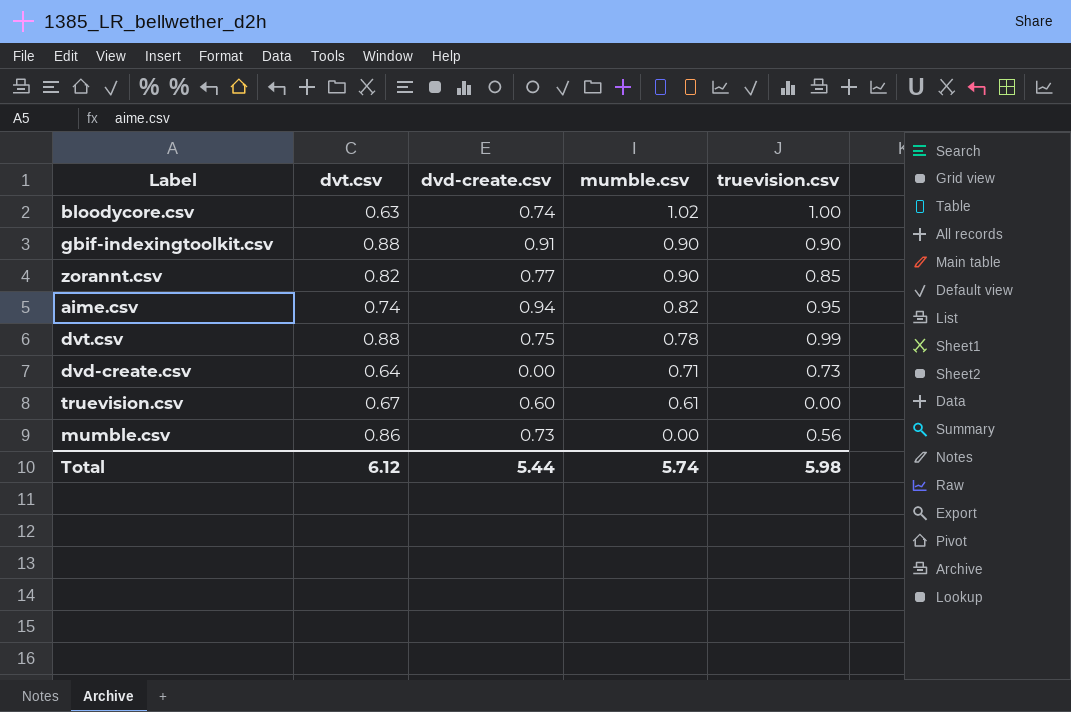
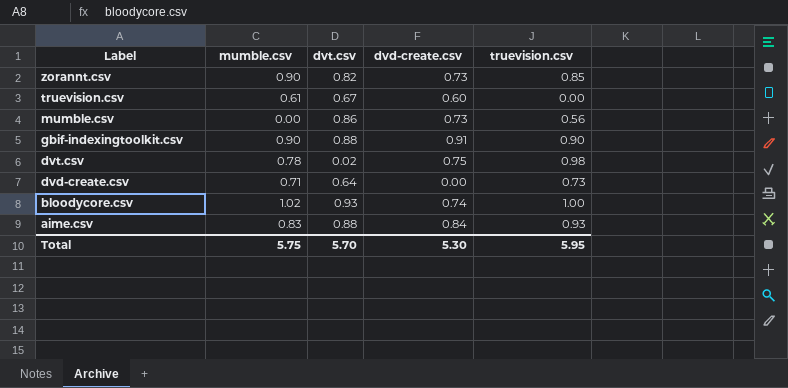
row order: mumble.csv descending -> Label descending
column mumble.csv | position: 4 -> 2
zorannt.csv | dvd-create.csv: 0.77 -> 0.73
dvt.csv | dvt.csv: 0.88 -> 0.02
dvt.csv | truevision.csv: 0.99 -> 0.98
bloodycore.csv | dvt.csv: 0.63 -> 0.93
aime.csv | mumble.csv: 0.82 -> 0.83
aime.csv | dvt.csv: 0.74 -> 0.88
aime.csv | dvd-create.csv: 0.94 -> 0.84
aime.csv | truevision.csv: 0.95 -> 0.93
Total | mumble.csv: 5.74 -> 5.75
Total | dvt.csv: 6.12 -> 5.70
Total | dvd-create.csv: 5.44 -> 5.30
Total | truevision.csv: 5.98 -> 5.95

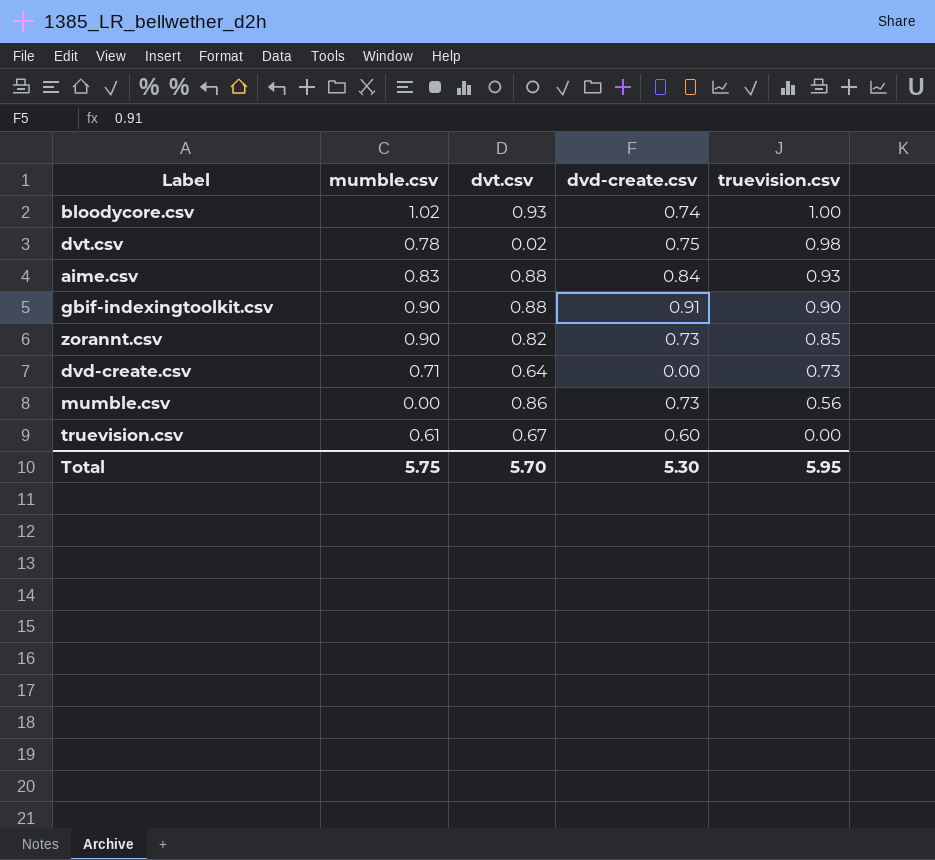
row order: Label descending -> truevision.csv descending

